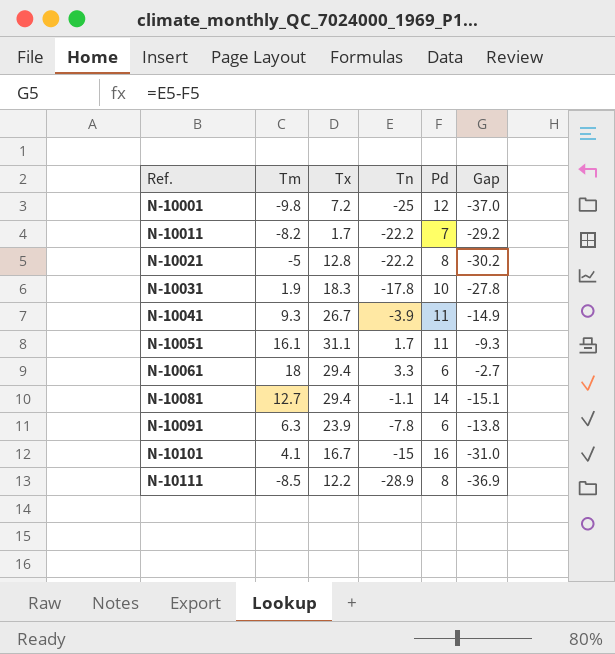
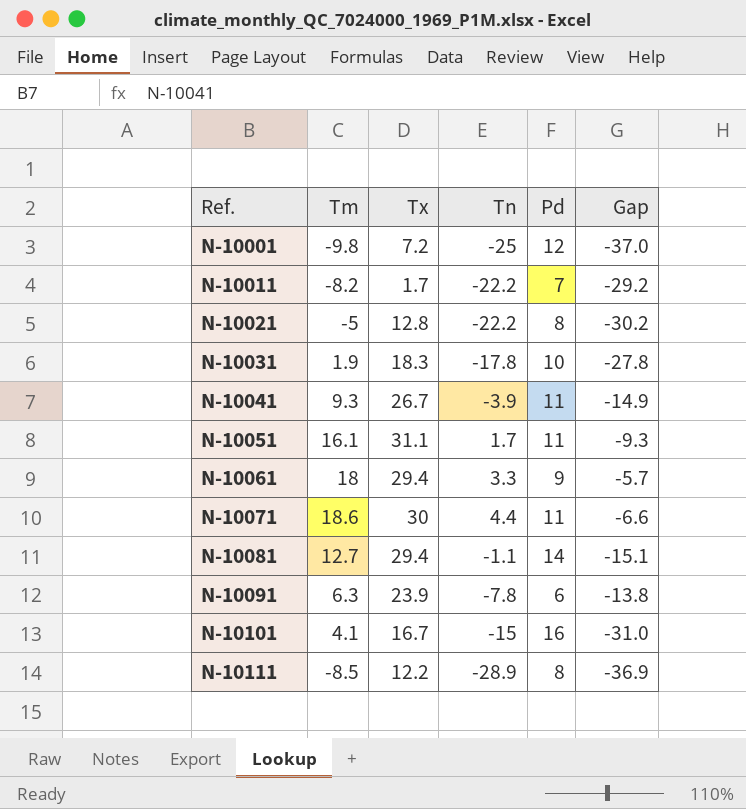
N-10061 | Pd: 6 -> 9
N-10061 | Gap: -2.7 -> -5.7
row N-10071: none -> 18.6 | 30 | 4.4 | 11 | -6.6

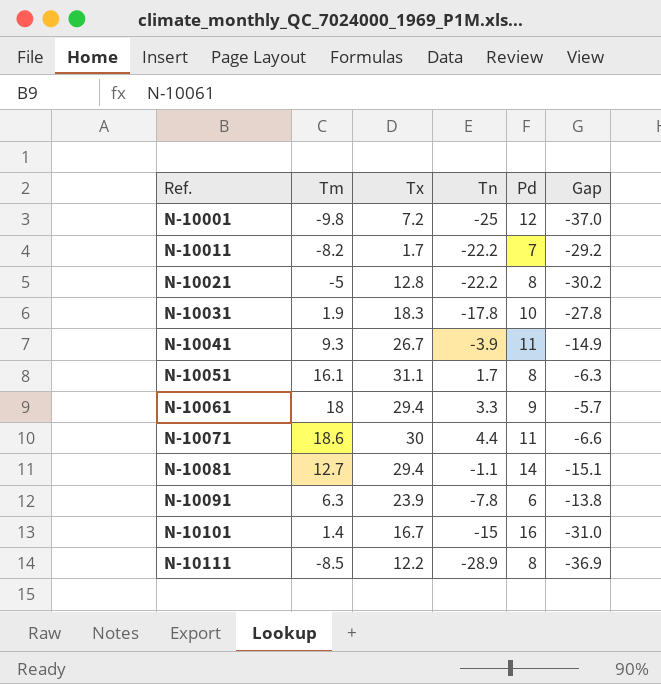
N-10051 | Pd: 11 -> 8
N-10051 | Gap: -9.3 -> -6.3
N-10101 | Tm: 4.1 -> 1.4

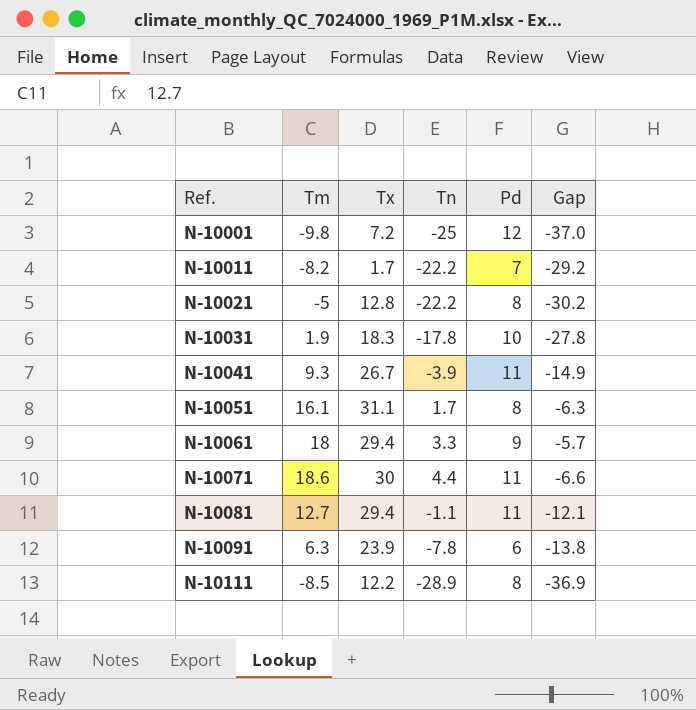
row N-10101: 1.4 | 16.7 | -15 | 16 | -31.0 -> none
N-10081 | Pd: 14 -> 11
N-10081 | Gap: -15.1 -> -12.1

